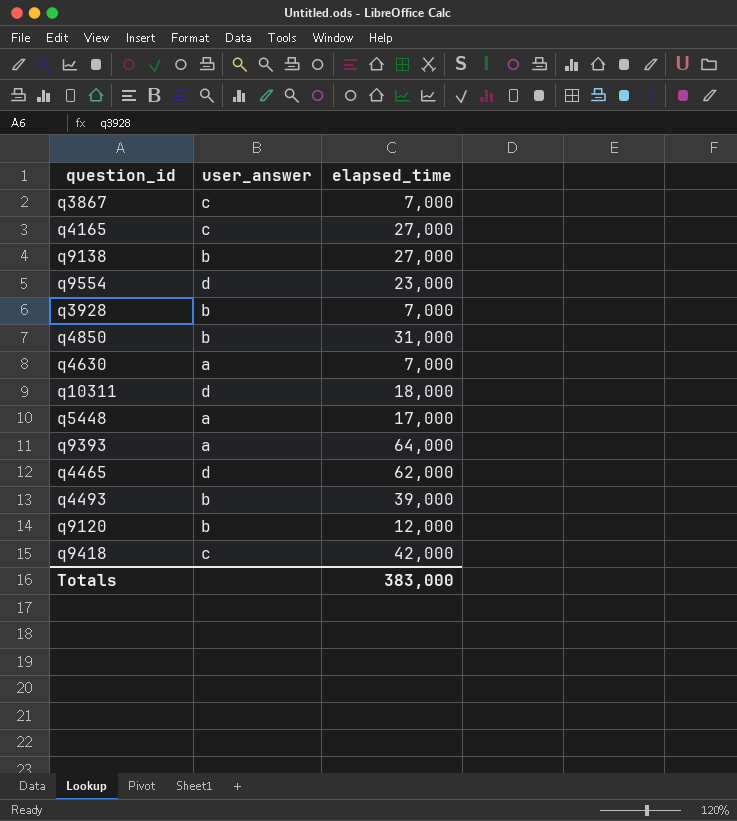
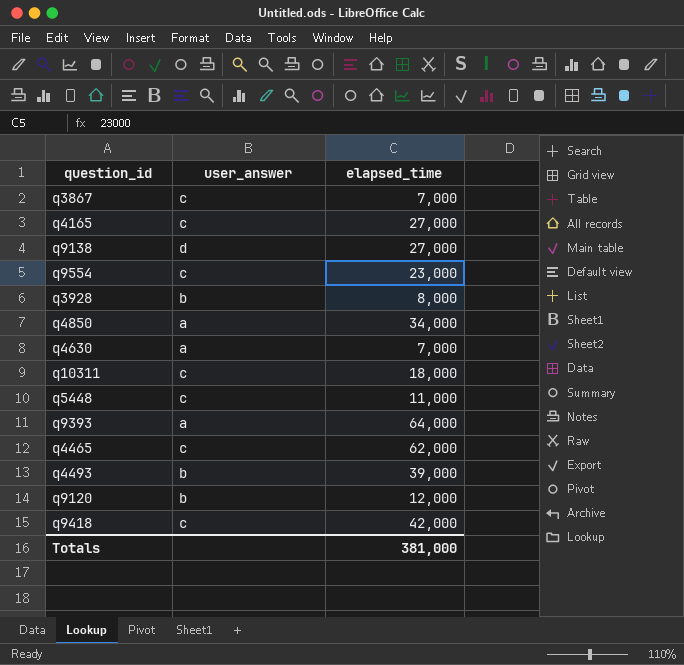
q9138 | user_answer: b -> d
q9554 | user_answer: d -> c
q3928 | elapsed_time: 7,000 -> 8,000
q4850 | user_answer: b -> a
q4850 | elapsed_time: 31,000 -> 34,000
q10311 | user_answer: d -> c
q5448 | user_answer: a -> c
q5448 | elapsed_time: 17,000 -> 11,000
q4465 | user_answer: d -> c
Totals | elapsed_time: 383,000 -> 381,000

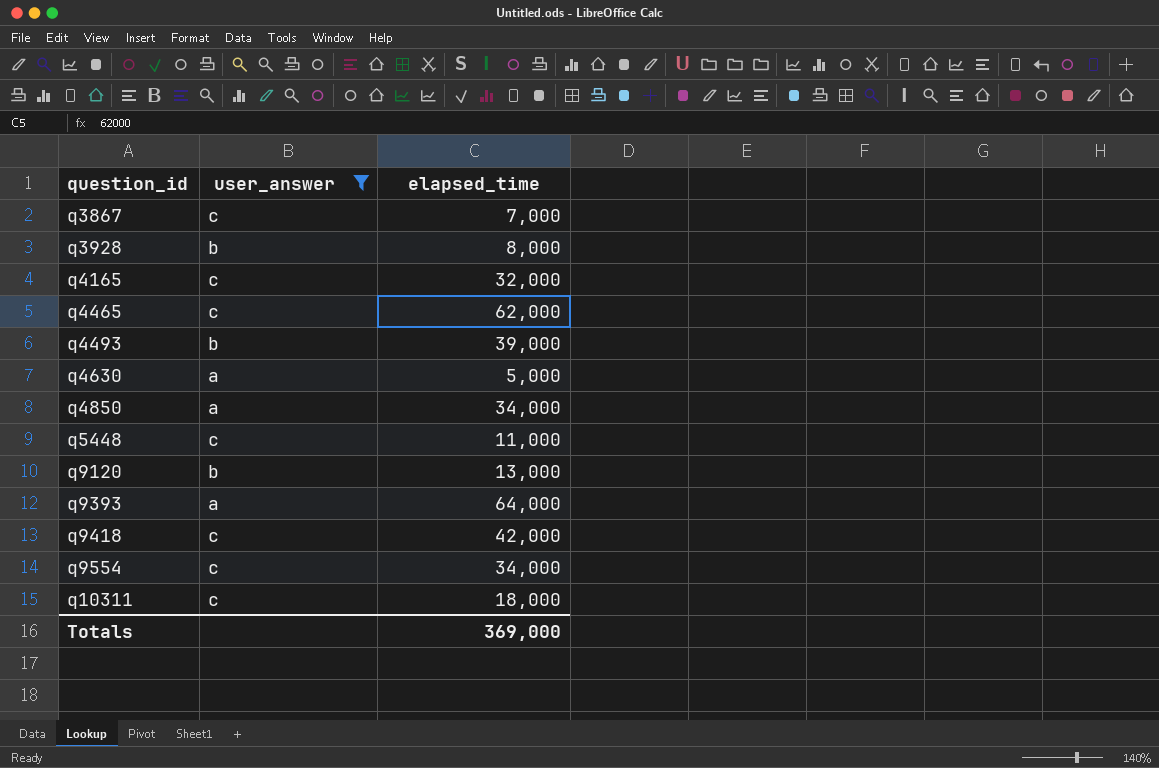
filter: none -> user_answer != d
row order: none -> question_id ascending
q4165 | elapsed_time: 27,000 -> 32,000
q4630 | elapsed_time: 7,000 -> 5,000
q9120 | elapsed_time: 12,000 -> 13,000
q9554 | elapsed_time: 23,000 -> 34,000
Totals | elapsed_time: 381,000 -> 369,000

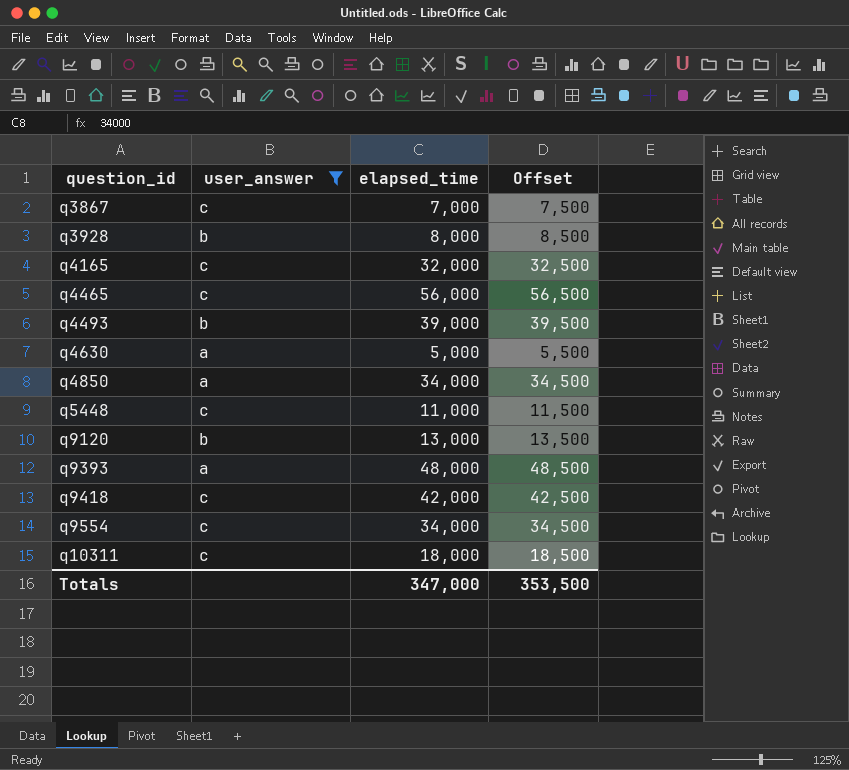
column Offset | formula: none -> [elapsed_time] + 500
q4465 | elapsed_time: 62,000 -> 56,000
q9393 | elapsed_time: 64,000 -> 48,000
Totals | elapsed_time: 369,000 -> 347,000

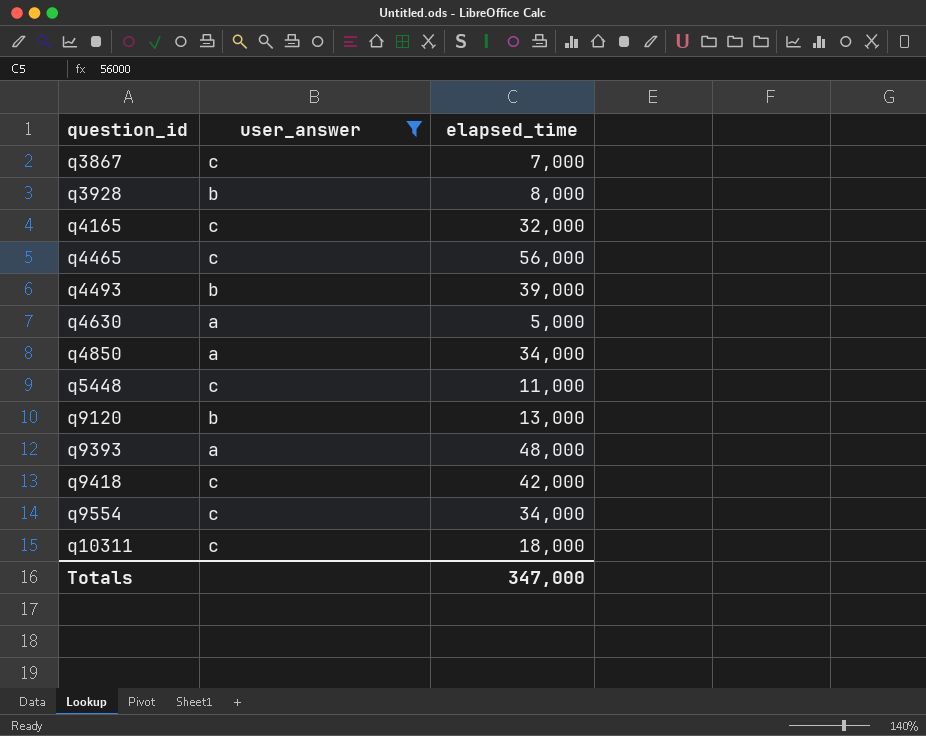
column Offset | formula: [elapsed_time] + 500 -> none

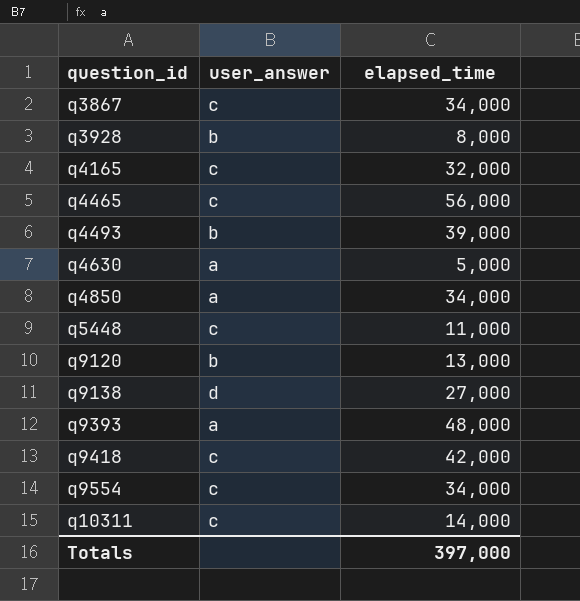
filter: user_answer != d -> none
q3867 | elapsed_time: 7,000 -> 34,000
q10311 | elapsed_time: 18,000 -> 14,000
Totals | elapsed_time: 347,000 -> 397,000

